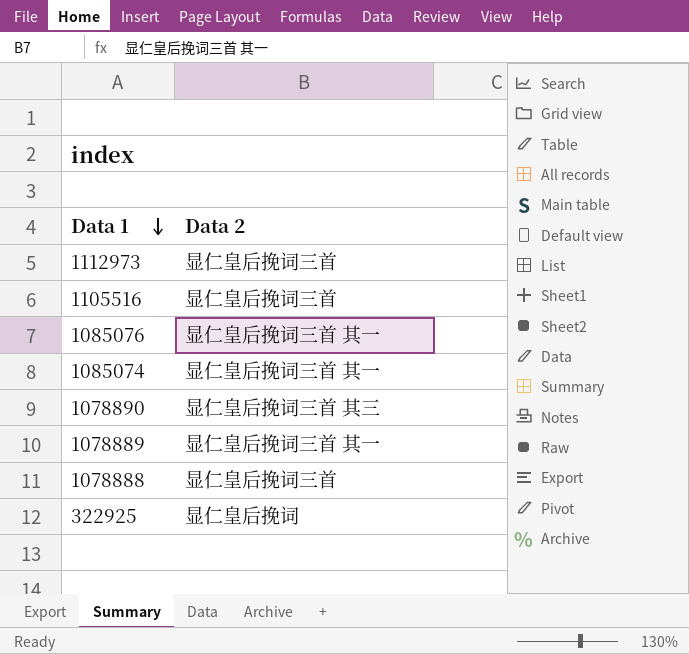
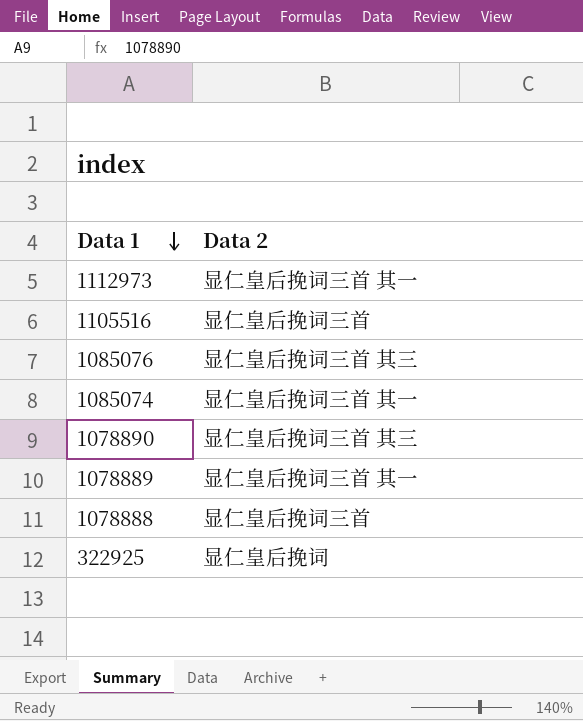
1112973 | Data 2: 显仁皇后挽词三首 -> 显仁皇后挽词三首 其一
1085076 | Data 2: 显仁皇后挽词三首 其一 -> 显仁皇后挽词三首 其三

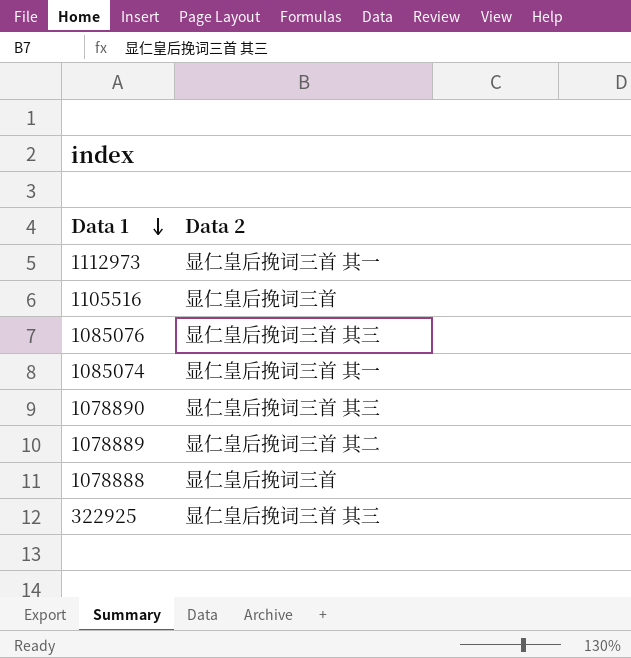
1078889 | Data 2: 显仁皇后挽词三首 其一 -> 显仁皇后挽词三首 其二
322925 | Data 2: 显仁皇后挽词 -> 显仁皇后挽词三首 其三

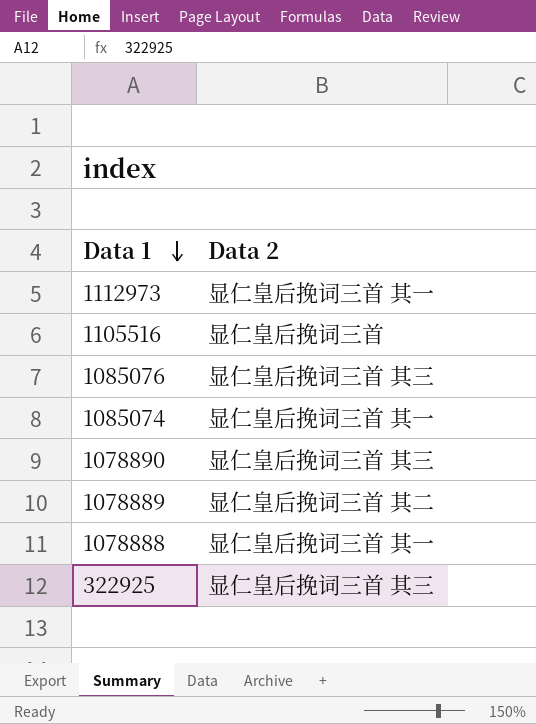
1078888 | Data 2: 显仁皇后挽词三首 -> 显仁皇后挽词三首 其一

